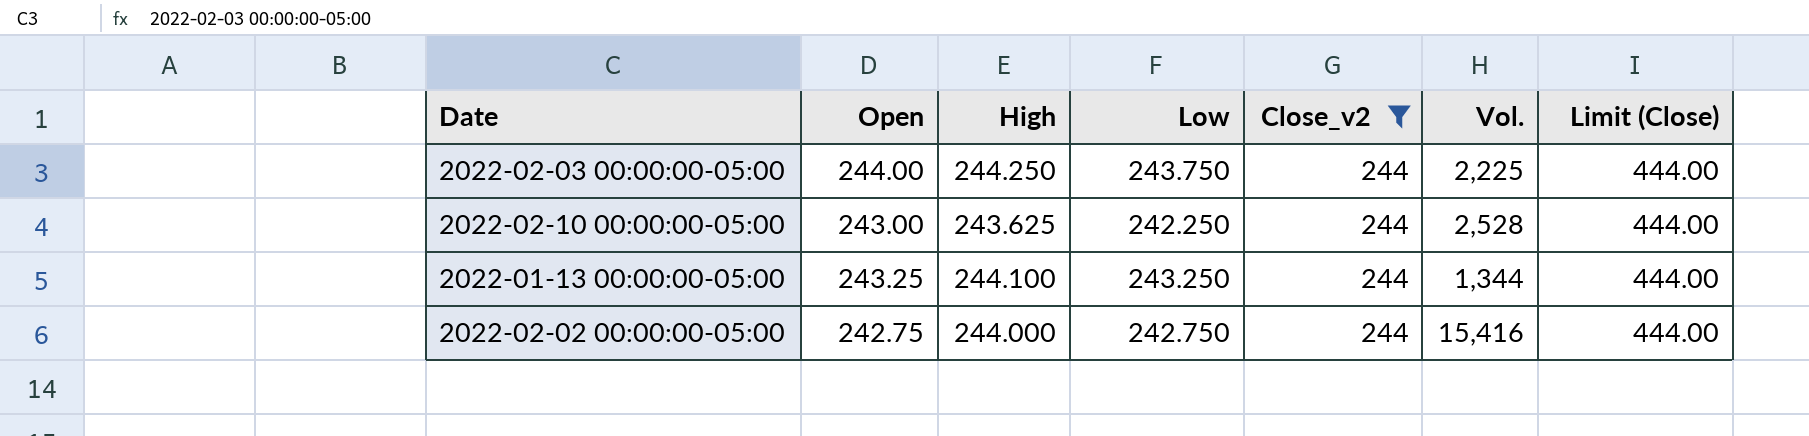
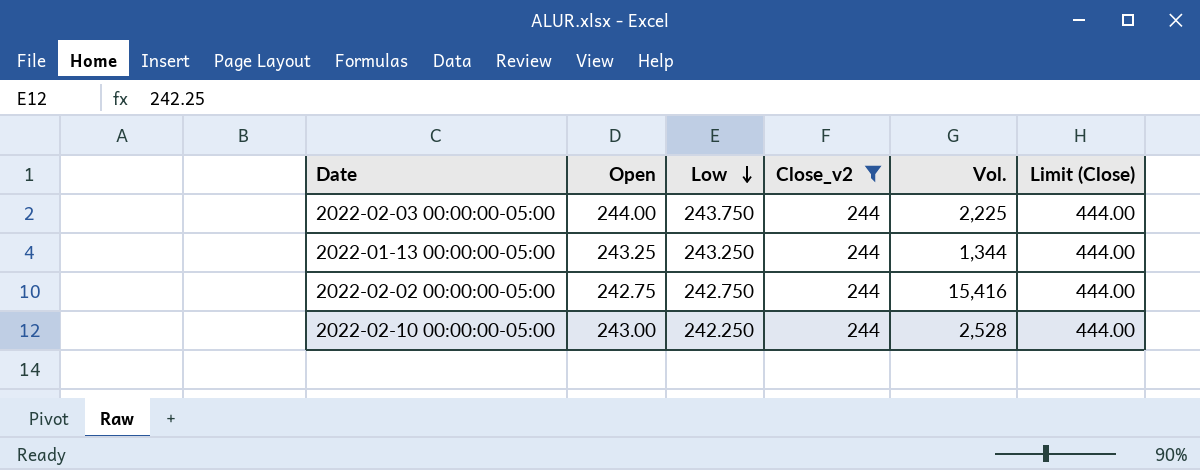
row order: none -> Low descending
column High | position: 3 -> none

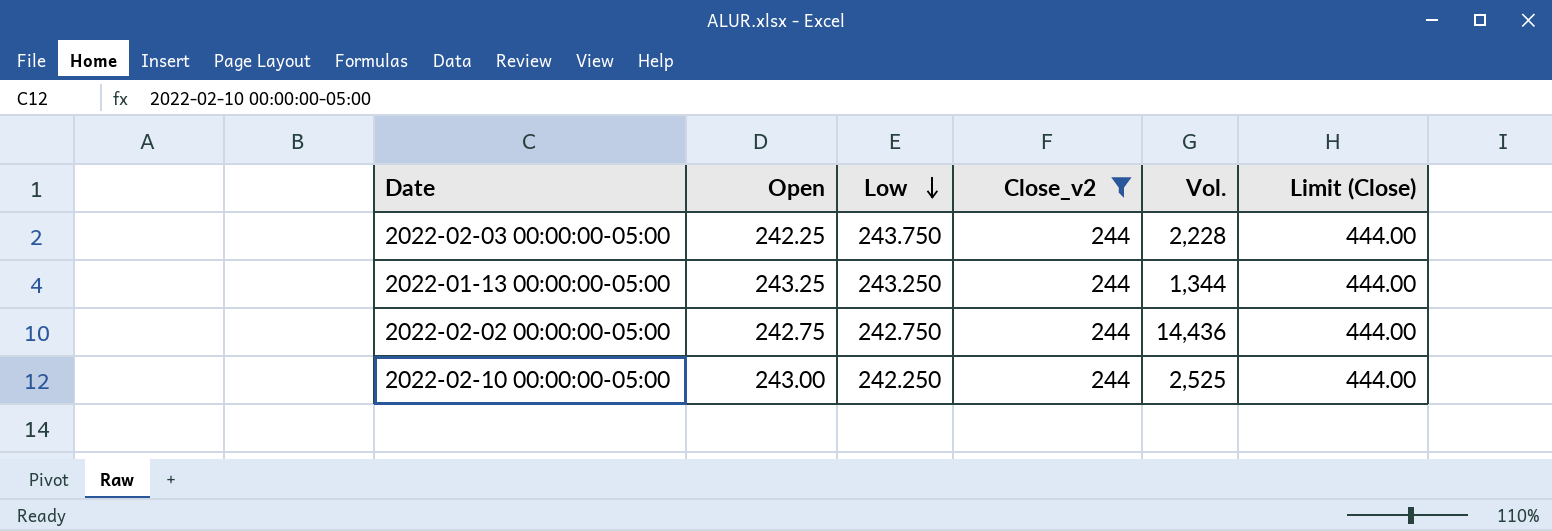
2022-02-03 00:00:00-05:00 | Open: 244.00 -> 242.25
2022-02-03 00:00:00-05:00 | Vol.: 2,225 -> 2,228
2022-02-02 00:00:00-05:00 | Vol.: 15,416 -> 14,436
2022-02-10 00:00:00-05:00 | Vol.: 2,528 -> 2,525

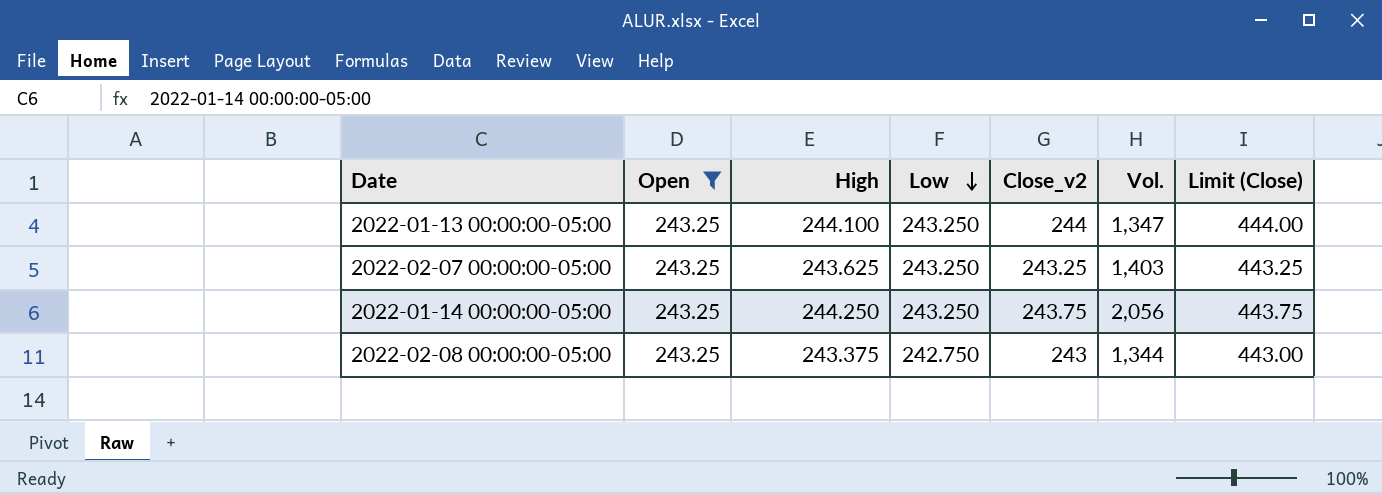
filter: Close_v2 = 244 -> Open = 243.25
column High | position: none -> 3
2022-01-13 00:00:00-05:00 | Vol.: 1,344 -> 1,347

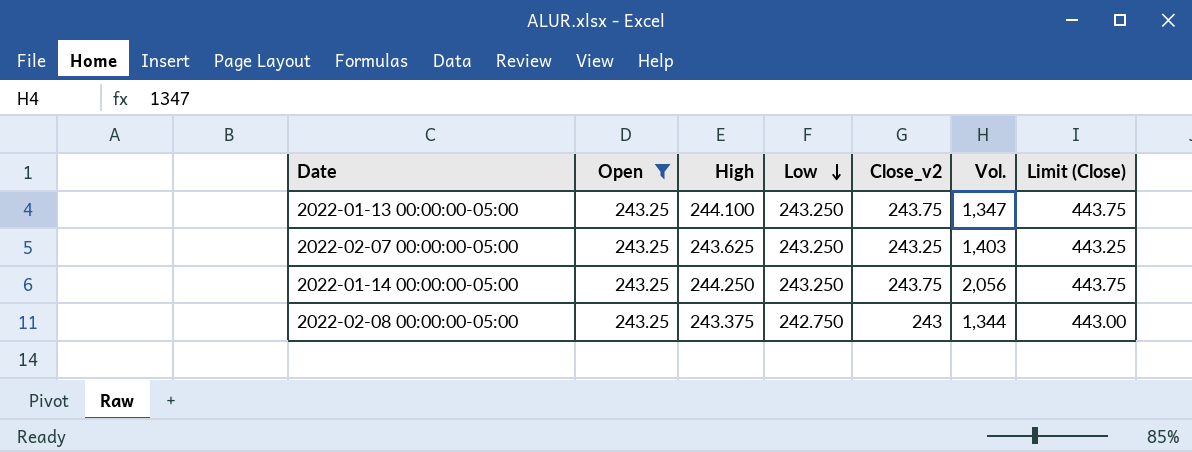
2022-01-13 00:00:00-05:00 | Close_v2: 244 -> 243.75
2022-01-13 00:00:00-05:00 | Limit (Close): 444.00 -> 443.75

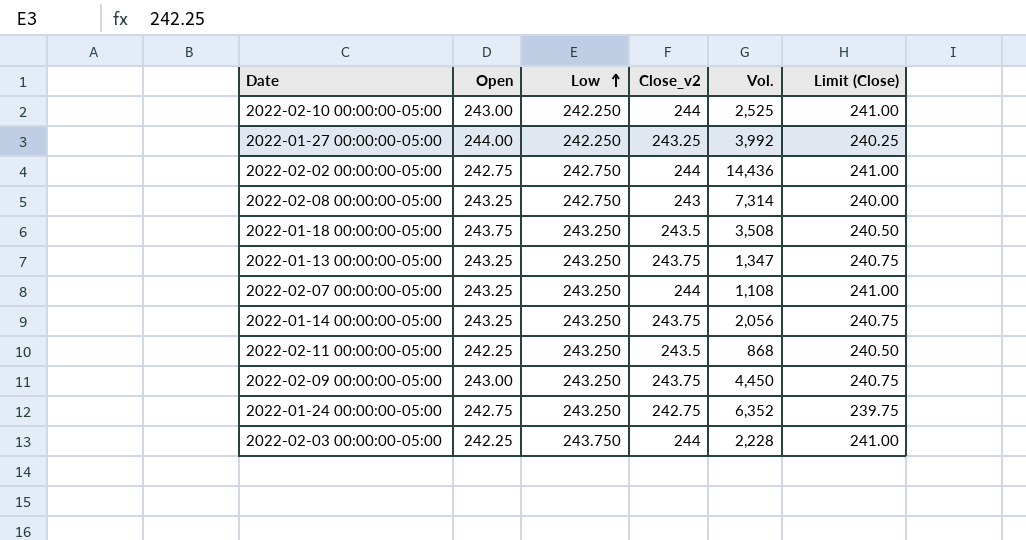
filter: Open = 243.25 -> none
row order: Low descending -> Low ascending
column High | position: 3 -> none
column Limit (Close) | formula: [Close_v2] + 200 -> [Close_v2] - 3
2022-02-08 00:00:00-05:00 | Vol.: 1,344 -> 7,314
2022-02-07 00:00:00-05:00 | Close_v2: 243.25 -> 244
2022-02-07 00:00:00-05:00 | Vol.: 1,403 -> 1,108

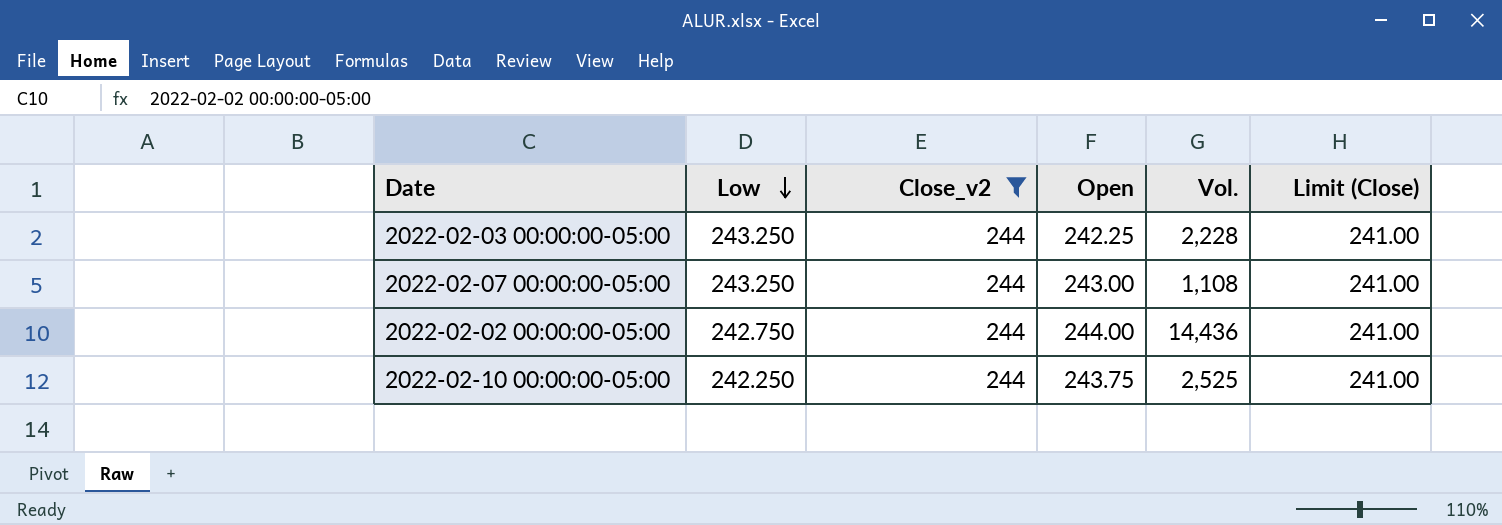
filter: none -> Close_v2 = 244
row order: Low ascending -> Low descending
column Open | position: 2 -> 4
2022-02-03 00:00:00-05:00 | Low: 243.750 -> 243.250
2022-02-07 00:00:00-05:00 | Open: 243.25 -> 243.00
2022-02-02 00:00:00-05:00 | Open: 242.75 -> 244.00
2022-02-10 00:00:00-05:00 | Open: 243.00 -> 243.75

